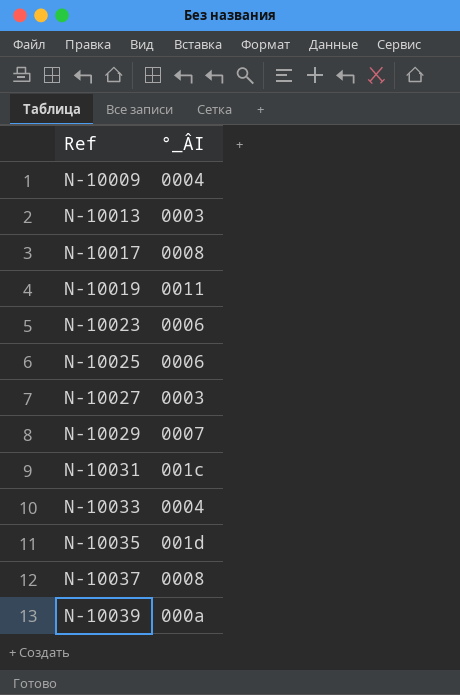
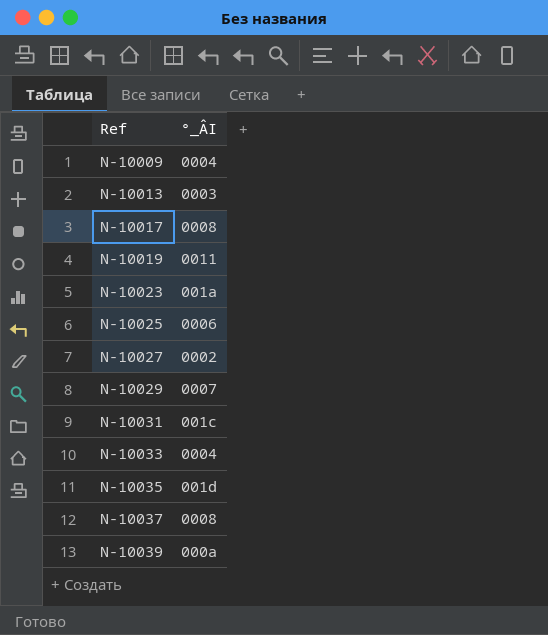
N-10023 | °_ÂI: 0006 -> 001a
N-10027 | °_ÂI: 0003 -> 0002

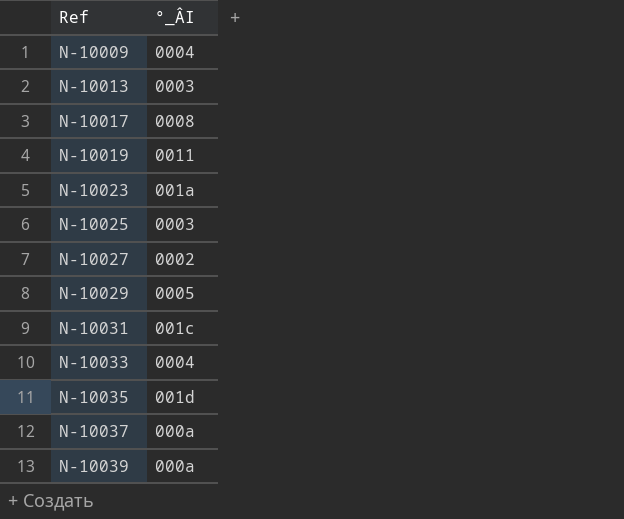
N-10025 | °_ÂI: 0006 -> 0003
N-10029 | °_ÂI: 0007 -> 0005
N-10037 | °_ÂI: 0008 -> 000a

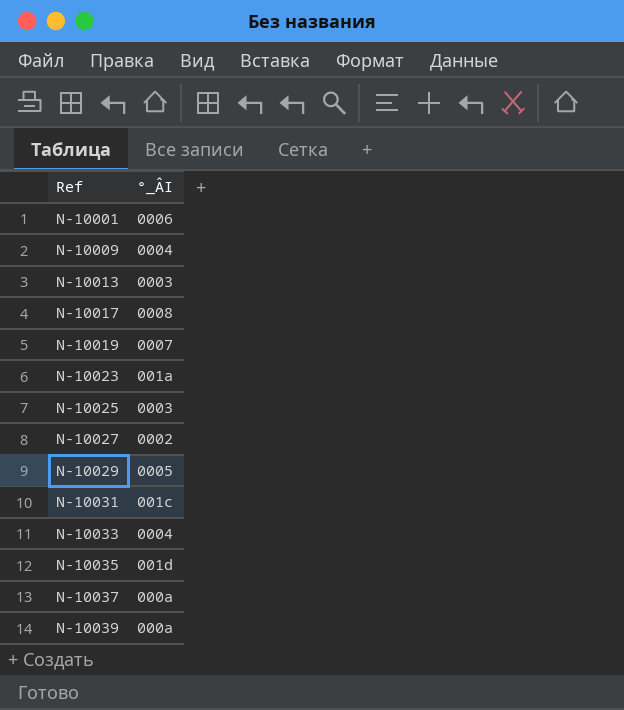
row N-10001: none -> 0006
N-10019 | °_ÂI: 0011 -> 0007

